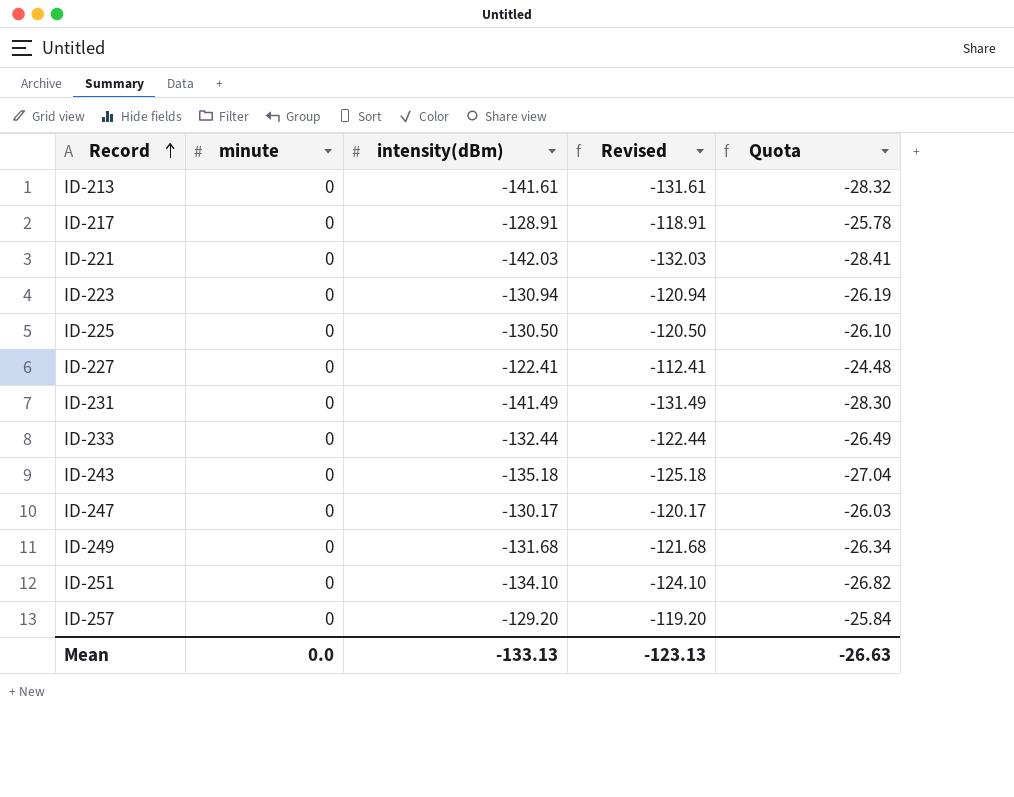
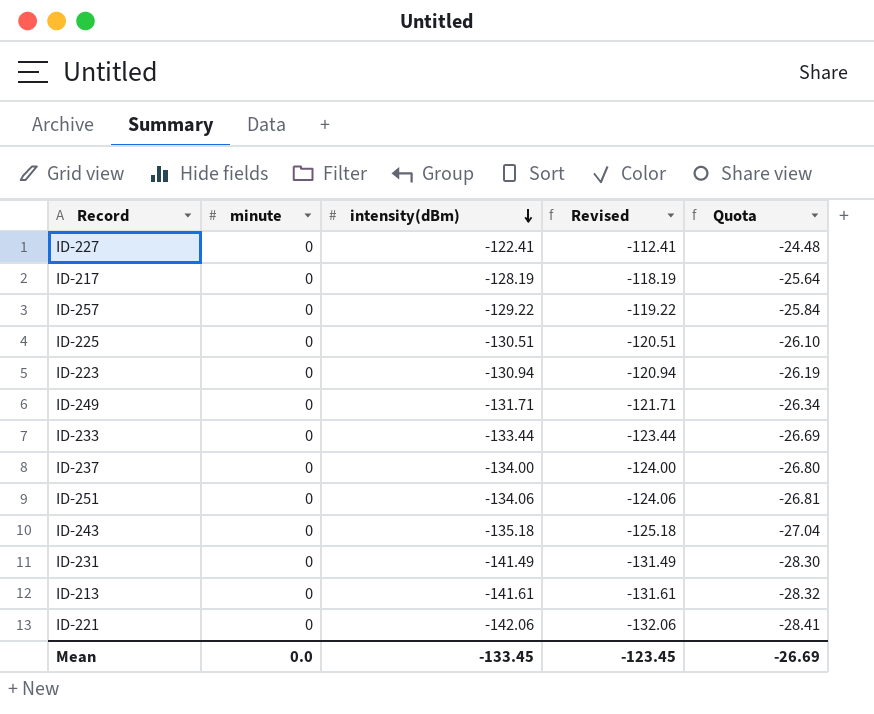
row order: Record ascending -> intensity(dBm) descending
row ID-247: 0 | -130.17 | -120.17 | -26.03 -> none
ID-217 | intensity(dBm): -128.91 -> -128.19
ID-217 | Revised: -118.91 -> -118.19
ID-217 | Quota: -25.78 -> -25.64
ID-257 | intensity(dBm): -129.20 -> -129.22
ID-257 | Revised: -119.20 -> -119.22
ID-225 | intensity(dBm): -130.50 -> -130.51
ID-225 | Revised: -120.50 -> -120.51
ID-249 | intensity(dBm): -131.68 -> -131.71
ID-249 | Revised: -121.68 -> -121.71
ID-233 | intensity(dBm): -132.44 -> -133.44
ID-233 | Revised: -122.44 -> -123.44
ID-233 | Quota: -26.49 -> -26.69
row ID-237: none -> 0 | -134.00 | -124.00 | -26.80
ID-251 | intensity(dBm): -134.10 -> -134.06
ID-251 | Revised: -124.10 -> -124.06
ID-251 | Quota: -26.82 -> -26.81
ID-221 | intensity(dBm): -142.03 -> -142.06
ID-221 | Revised: -132.03 -> -132.06
Mean | intensity(dBm): -133.13 -> -133.45
Mean | Revised: -123.13 -> -123.45
Mean | Quota: -26.63 -> -26.69

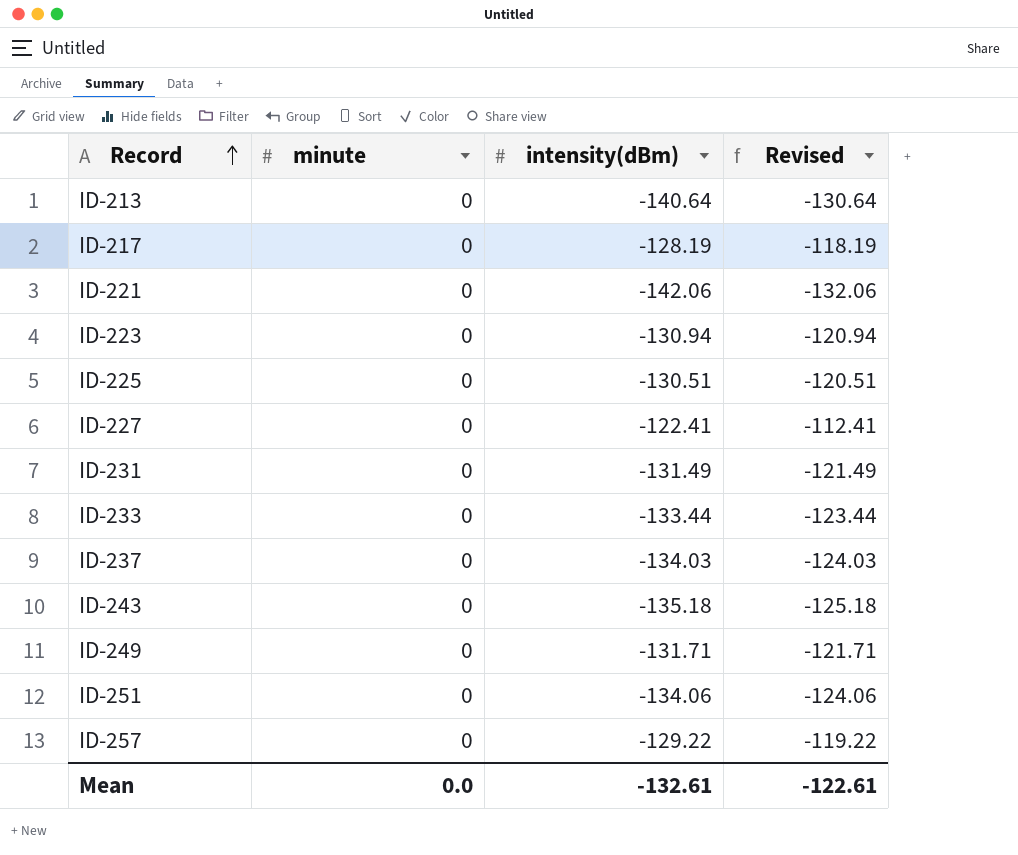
row order: intensity(dBm) descending -> Record ascending
column Quota | formula: [intensity(dBm)] * 0.2 -> none
ID-213 | intensity(dBm): -141.61 -> -140.64
ID-213 | Revised: -131.61 -> -130.64
ID-231 | intensity(dBm): -141.49 -> -131.49
ID-231 | Revised: -131.49 -> -121.49
ID-237 | intensity(dBm): -134.00 -> -134.03
ID-237 | Revised: -124.00 -> -124.03
Mean | intensity(dBm): -133.45 -> -132.61
Mean | Revised: -123.45 -> -122.61

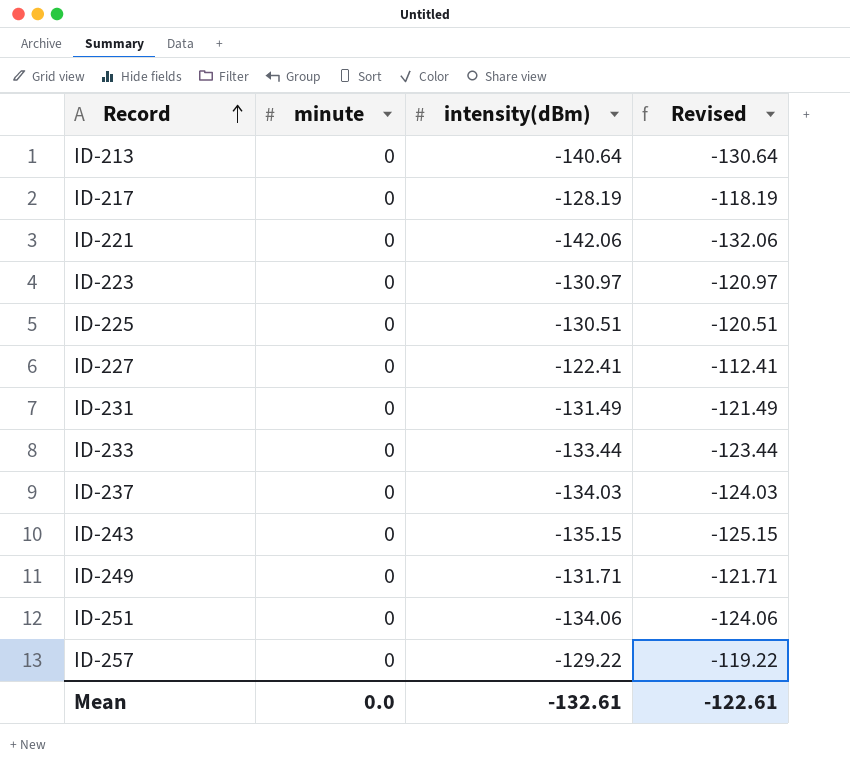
ID-223 | intensity(dBm): -130.94 -> -130.97
ID-223 | Revised: -120.94 -> -120.97
ID-243 | intensity(dBm): -135.18 -> -135.15
ID-243 | Revised: -125.18 -> -125.15

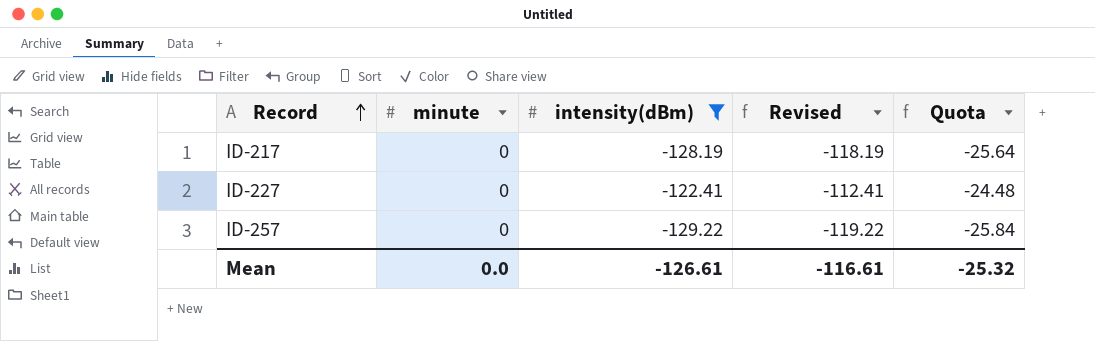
filter: none -> intensity(dBm) >= -129.22
column Quota | formula: none -> [intensity(dBm)] * 0.2
Mean | intensity(dBm): -132.61 -> -126.61
Mean | Revised: -122.61 -> -116.61

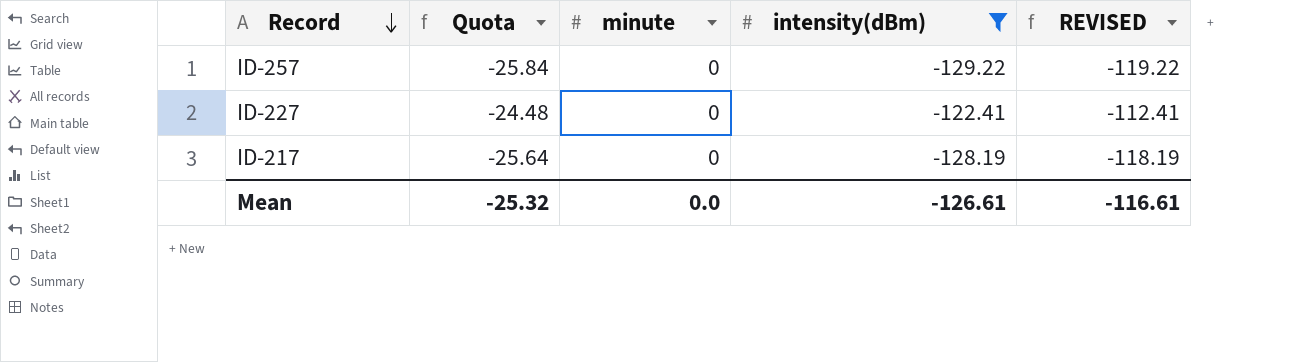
row order: Record ascending -> Record descending
column Quota | position: 5 -> 2
column name: Revised -> REVISED

